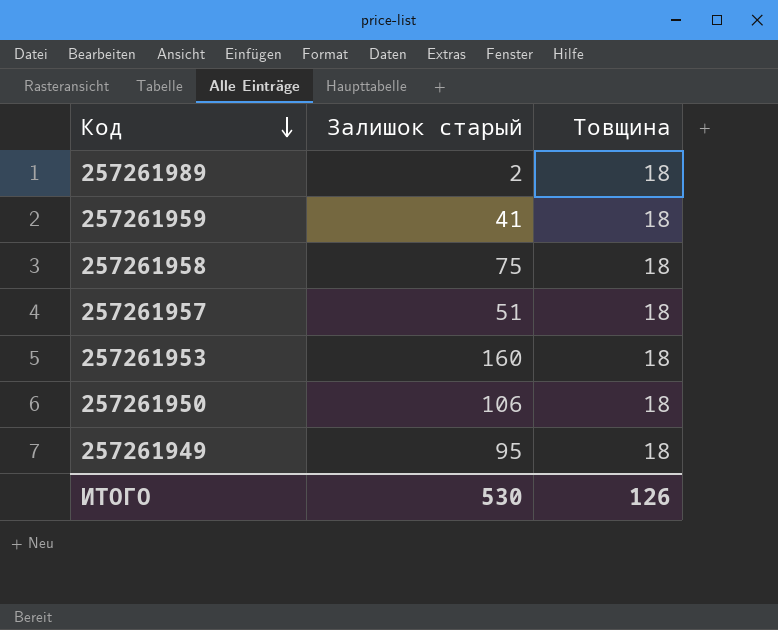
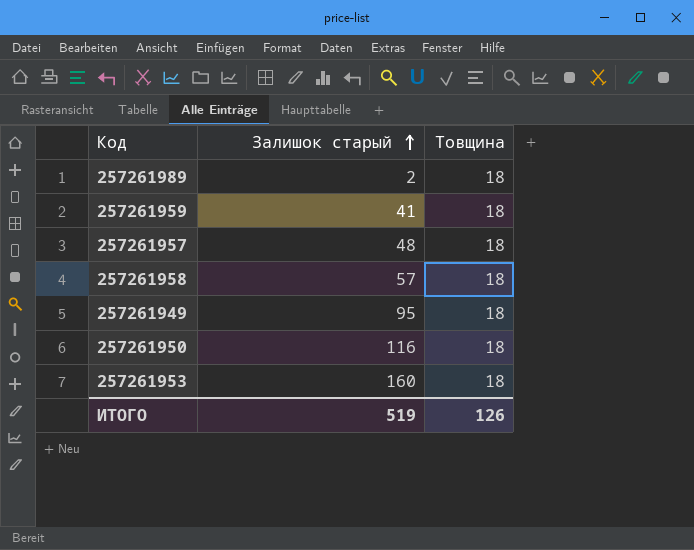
row order: Код descending -> Залишок старый ascending
257261957 | Залишок старый: 51 -> 48
257261958 | Залишок старый: 75 -> 57
257261950 | Залишок старый: 106 -> 116
ИТОГО | Залишок старый: 530 -> 519

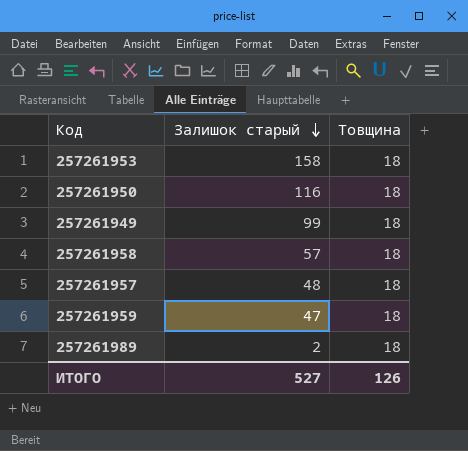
row order: Залишок старый ascending -> Залишок старый descending
257261953 | Залишок старый: 160 -> 158
257261949 | Залишок старый: 95 -> 99
257261959 | Залишок старый: 41 -> 47
ИТОГО | Залишок старый: 519 -> 527

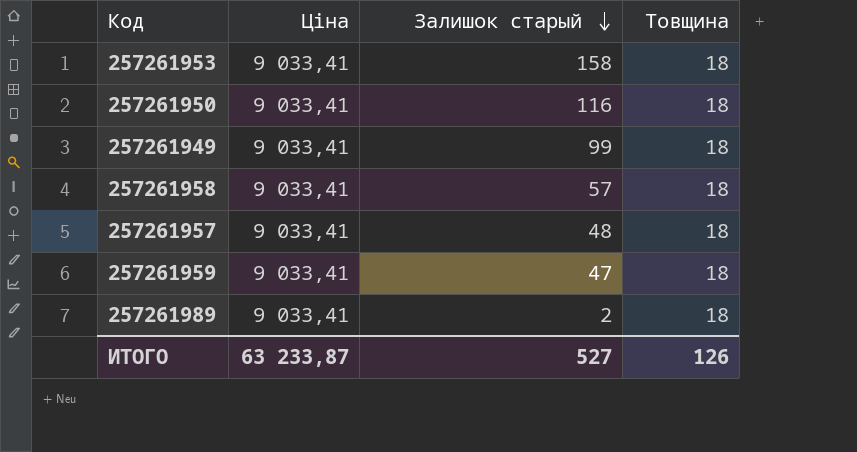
column Ціна | position: none -> 2

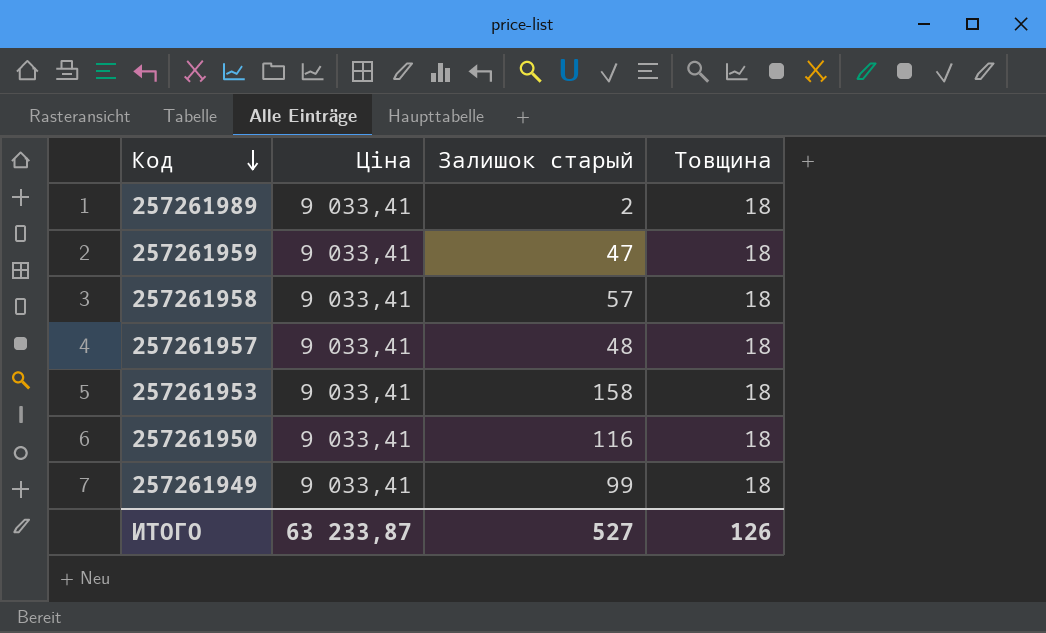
row order: Залишок старый descending -> Код descending

